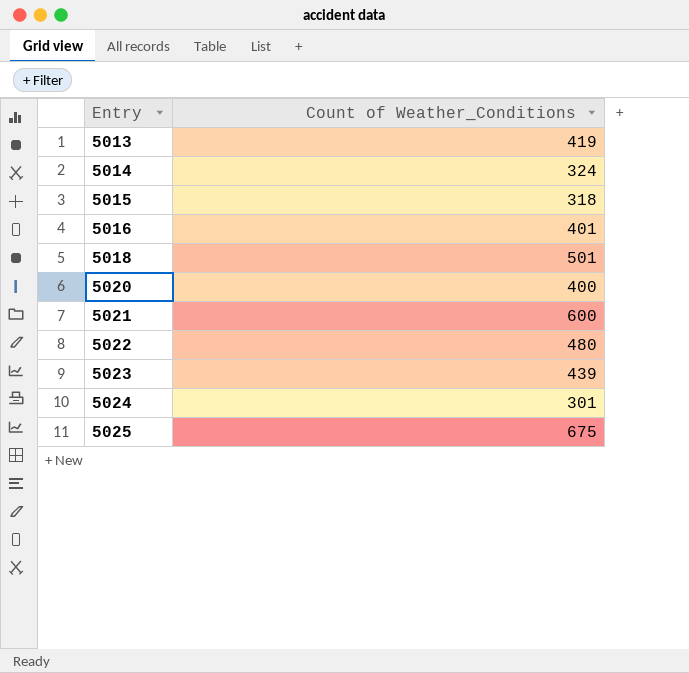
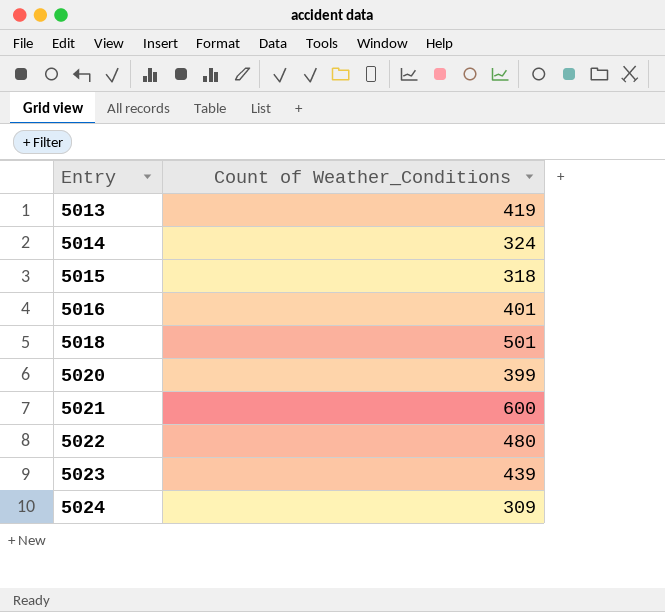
row 5025: 675 -> none
5020 | Count of Weather_Conditions: 400 -> 399
5024 | Count of Weather_Conditions: 301 -> 309

